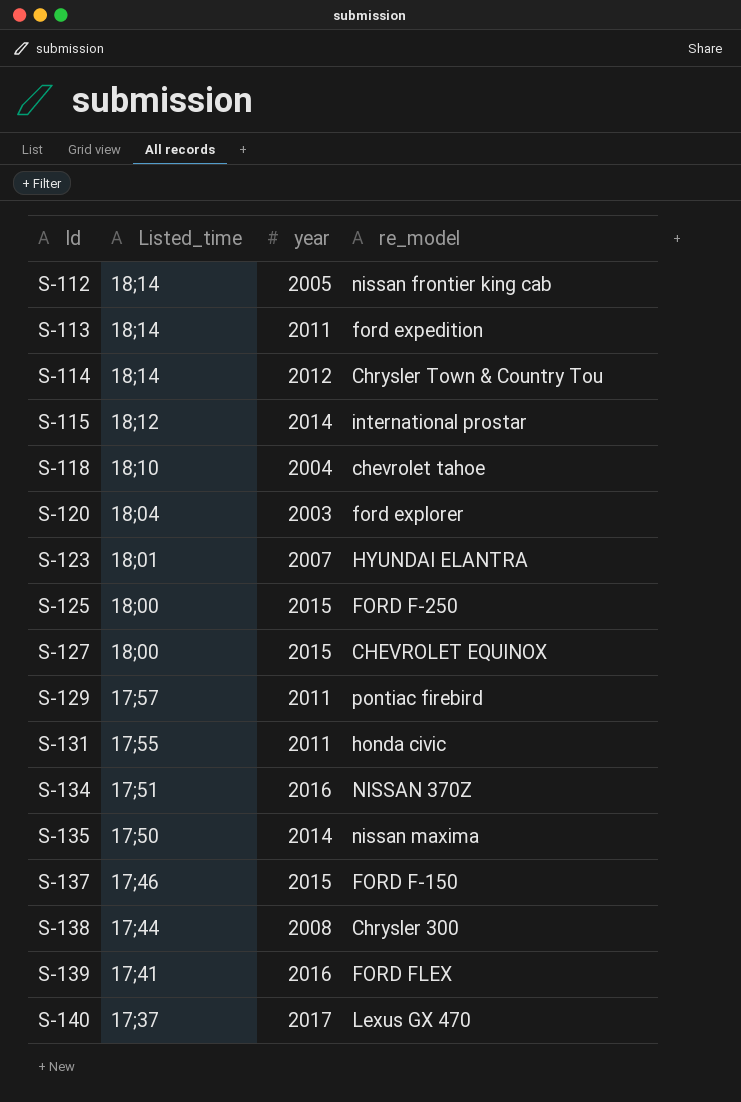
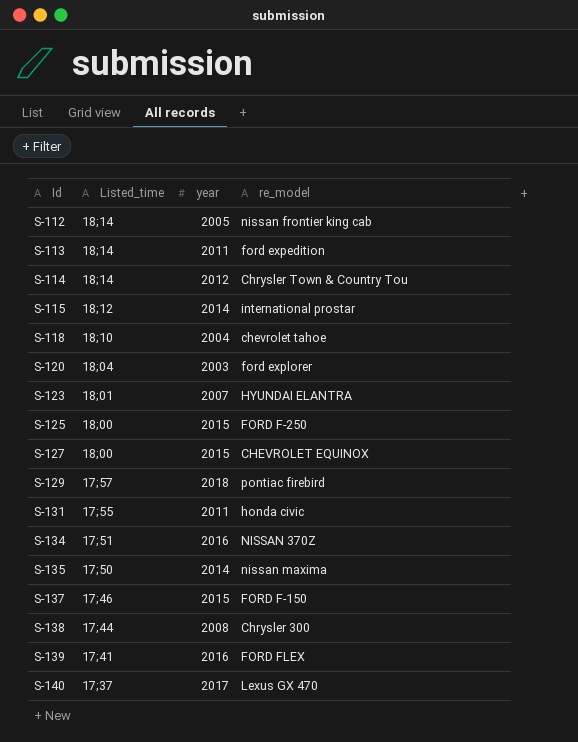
S-129 | year: 2011 -> 2018

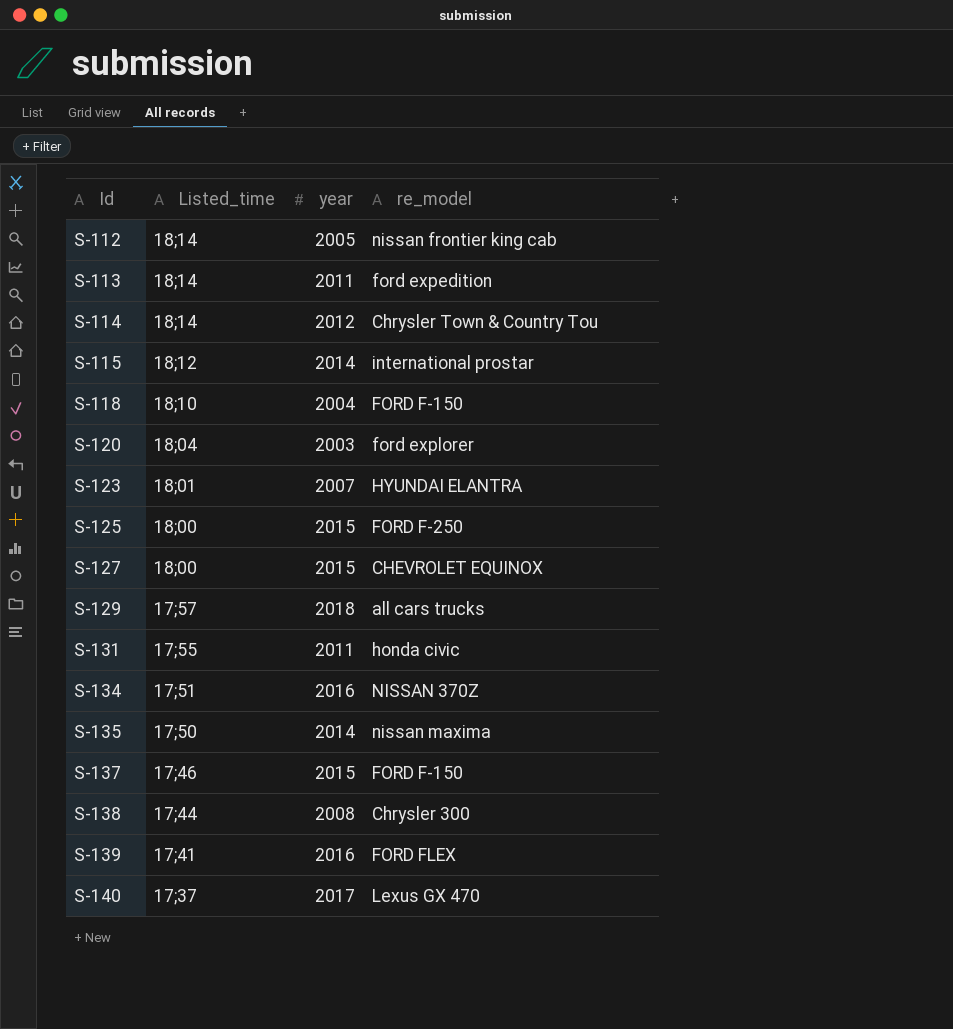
S-118 | re_model: chevrolet tahoe -> FORD F-150
S-129 | re_model: pontiac firebird -> all cars trucks

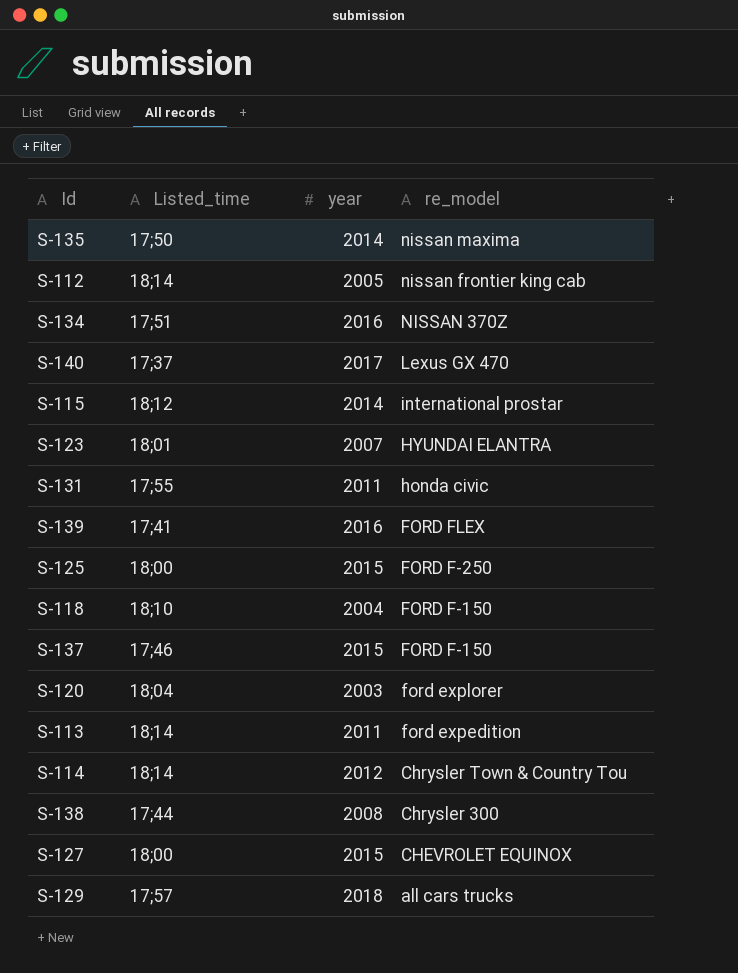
row order: Id ascending -> re_model descending

